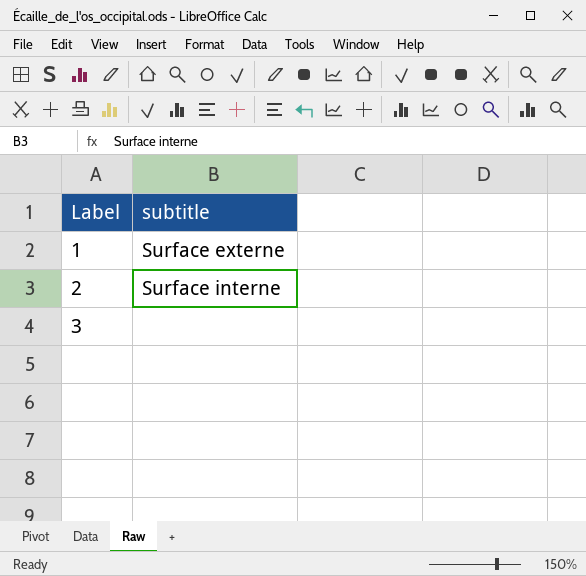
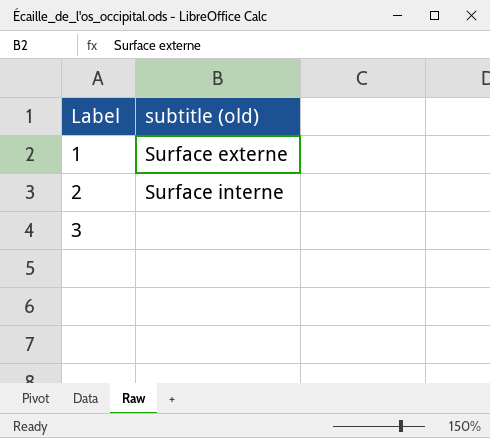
column name: subtitle -> subtitle (old)

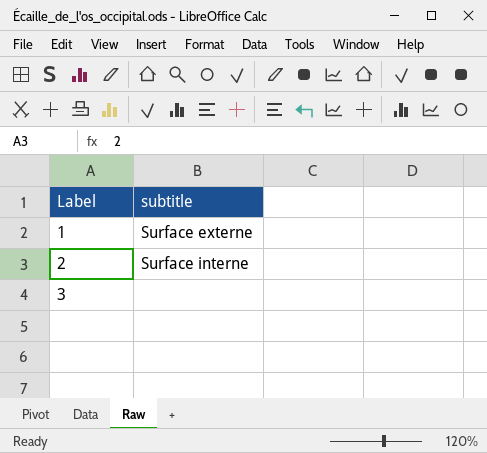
column name: subtitle (old) -> subtitle

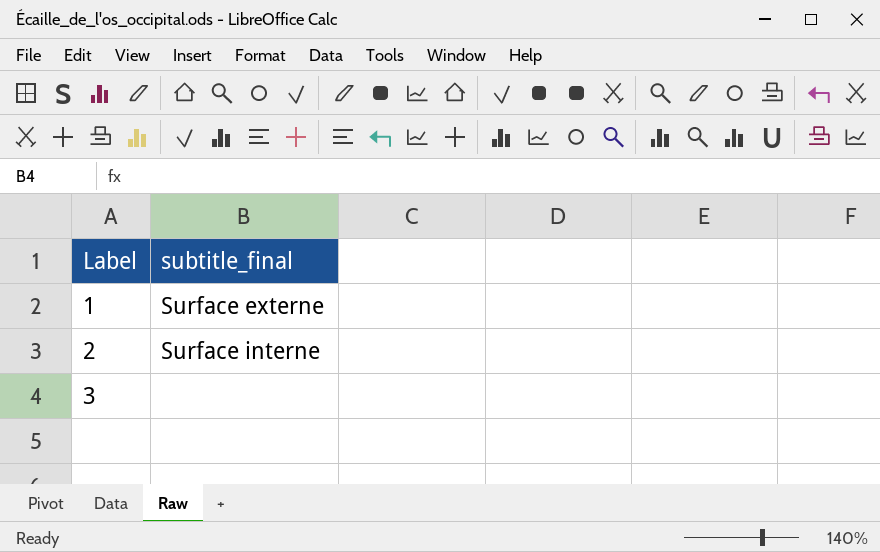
column name: subtitle -> subtitle_final

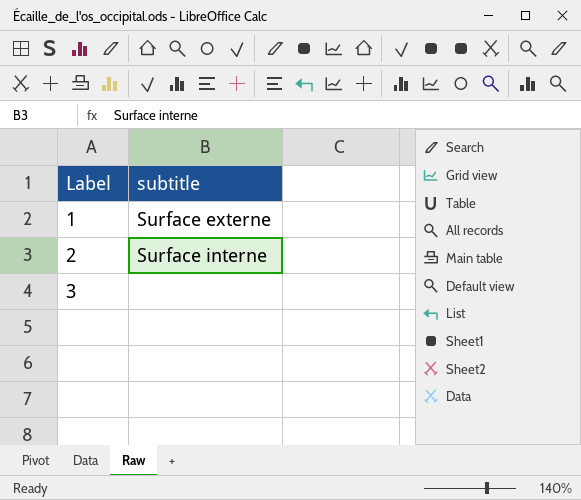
column name: subtitle_final -> subtitle

